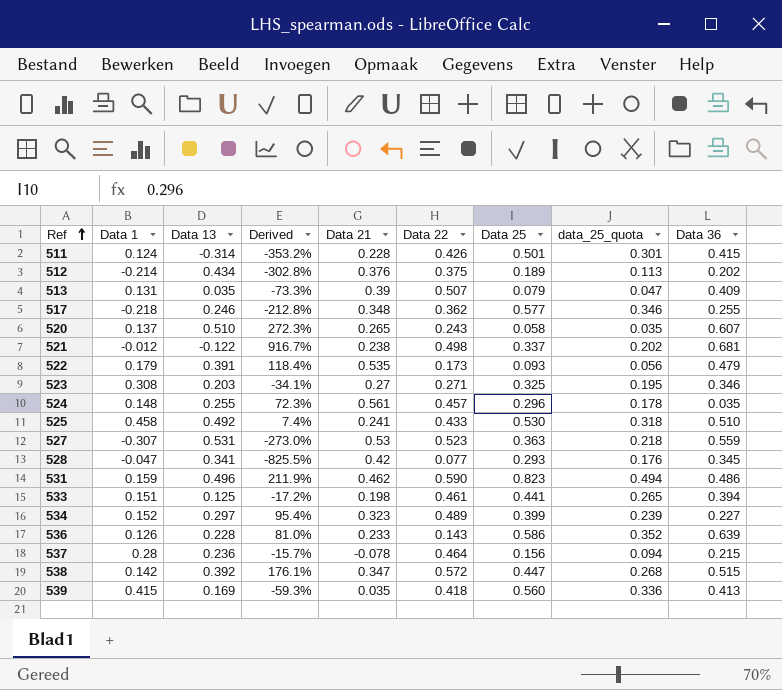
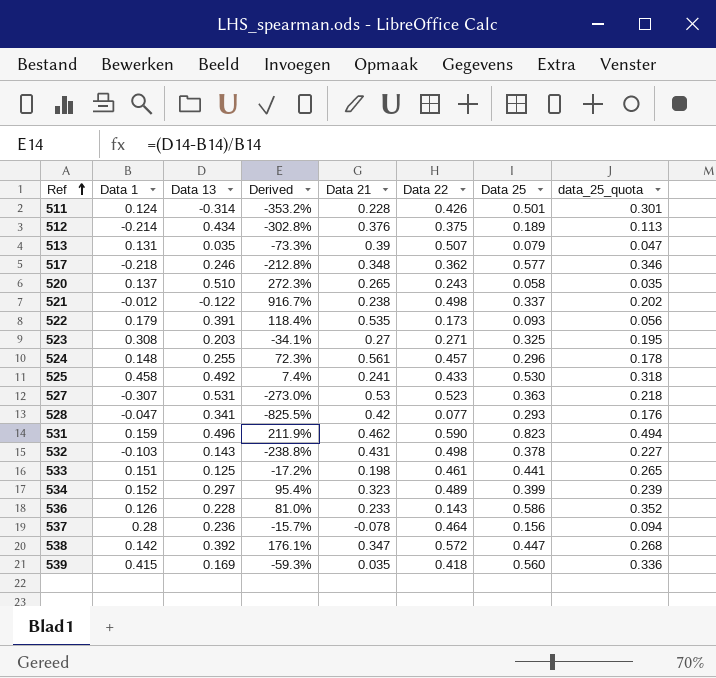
column Data 36 | position: 9 -> none
row 532: none -> -0.103 | 0.143 | -238.8% | 0.431 | 0.498 | 0.378 | 0.227

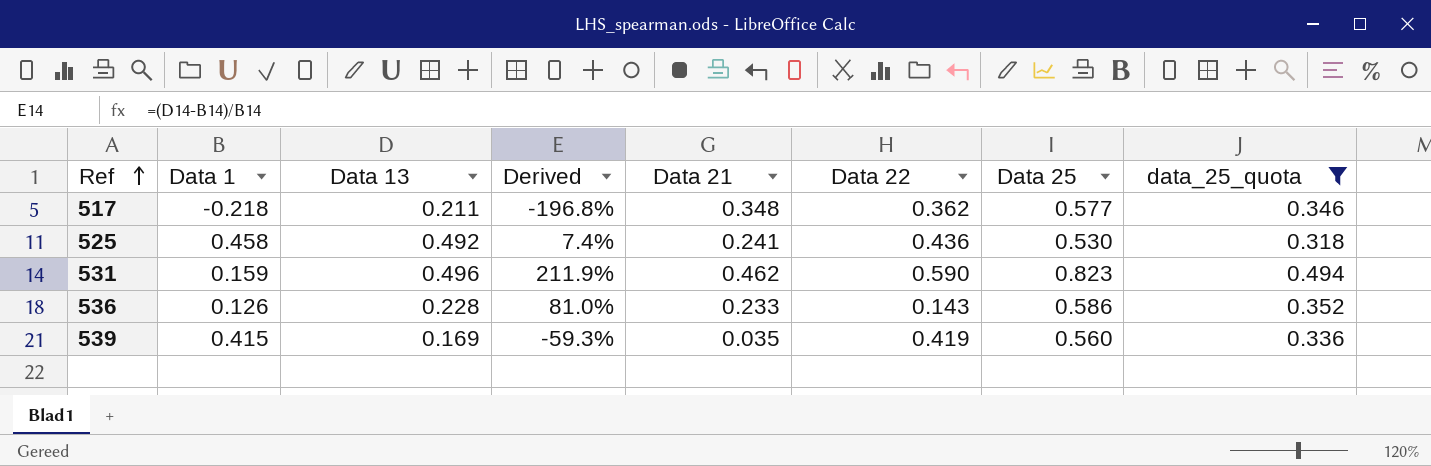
filter: none -> data_25_quota >= 0.318
517 | Data 13: 0.246 -> 0.211
517 | Derived: -212.8% -> -196.8%
525 | Data 22: 0.433 -> 0.436
539 | Data 22: 0.418 -> 0.419

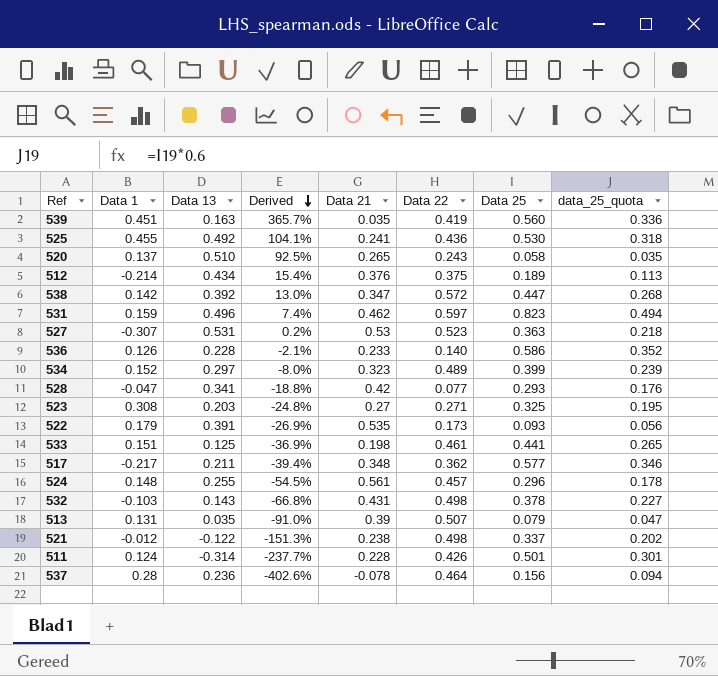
filter: data_25_quota >= 0.318 -> none
row order: Ref ascending -> Derived descending
column Derived | formula: ([Data 13] - [Data 1]) / [Data 1] -> ([Data 13] - [Data 21]) / [Data 21]
539 | Data 1: 0.415 -> 0.451
539 | Data 13: 0.169 -> 0.163
525 | Data 1: 0.458 -> 0.455
531 | Data 22: 0.590 -> 0.597
536 | Data 22: 0.143 -> 0.140
517 | Data 1: -0.218 -> -0.217

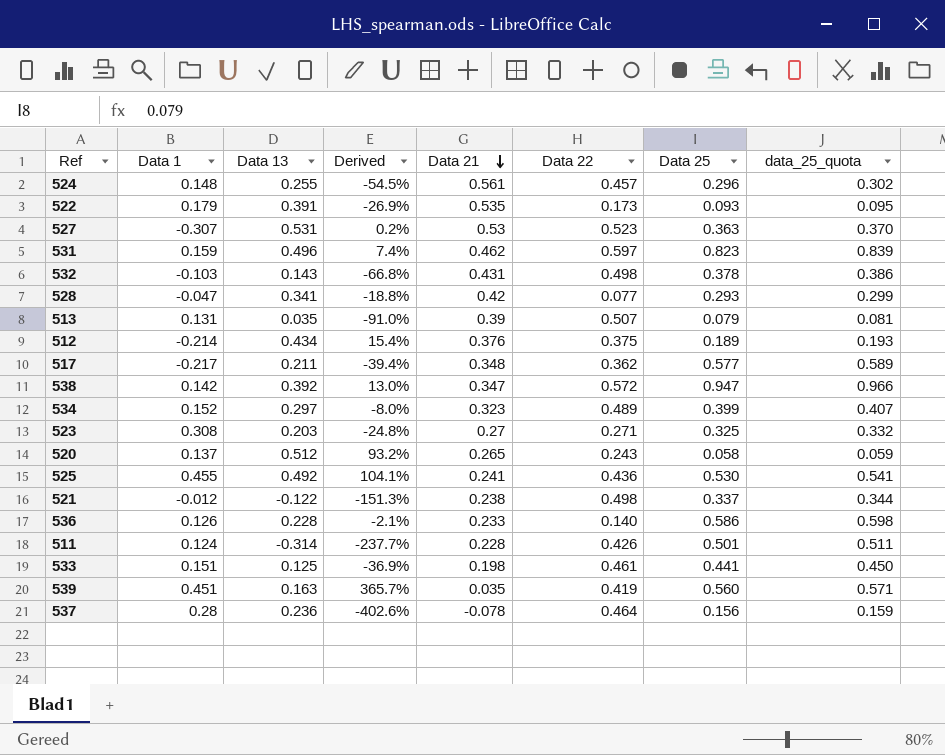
row order: Derived descending -> Data 21 descending
column data_25_quota | formula: [Data 25] * 0.6 -> [Data 25] * 1.02
538 | Data 25: 0.447 -> 0.947
520 | Data 13: 0.510 -> 0.512
520 | Derived: 92.5% -> 93.2%

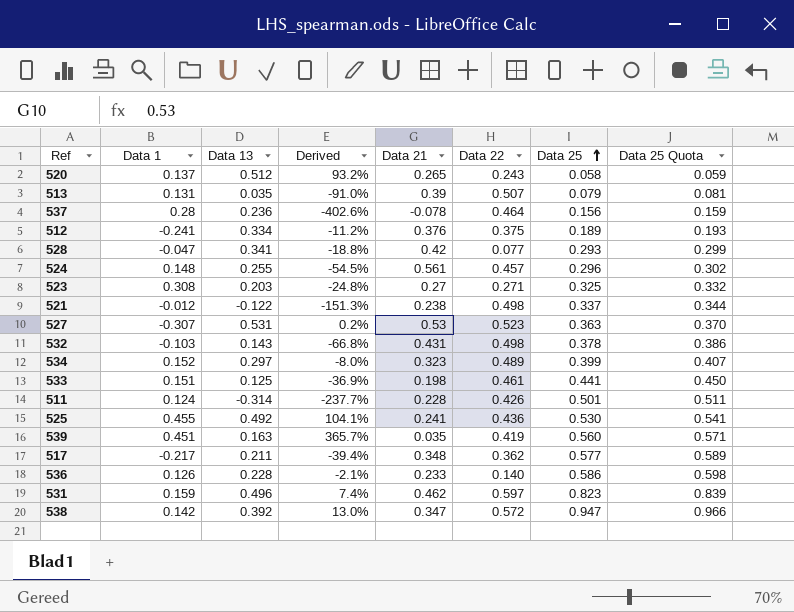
row order: Data 21 descending -> Data 25 ascending
column name: data_25_quota -> Data 25 Quota
row 522: 0.179 | 0.391 | -26.9% | 0.535 | 0.173 | 0.093 | 0.095 -> none
512 | Data 1: -0.214 -> -0.241
512 | Data 13: 0.434 -> 0.334
512 | Derived: 15.4% -> -11.2%

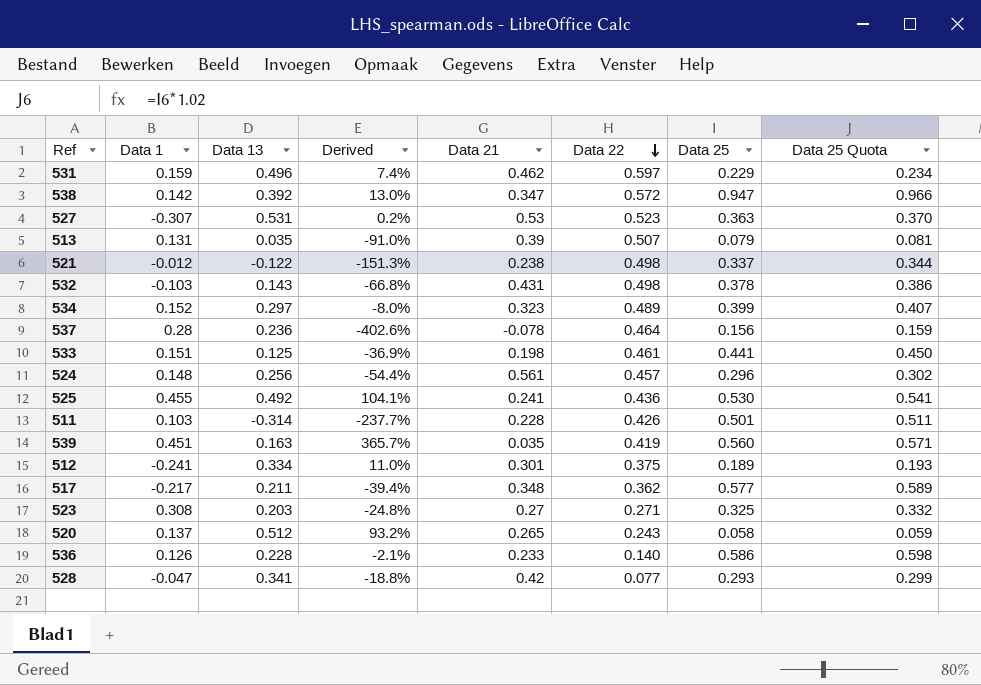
row order: Data 25 ascending -> Data 22 descending
531 | Data 25: 0.823 -> 0.229
531 | Data 25 Quota: 0.839 -> 0.234
524 | Data 13: 0.255 -> 0.256
524 | Derived: -54.5% -> -54.4%
511 | Data 1: 0.124 -> 0.103
512 | Derived: -11.2% -> 11.0%
512 | Data 21: 0.376 -> 0.301

